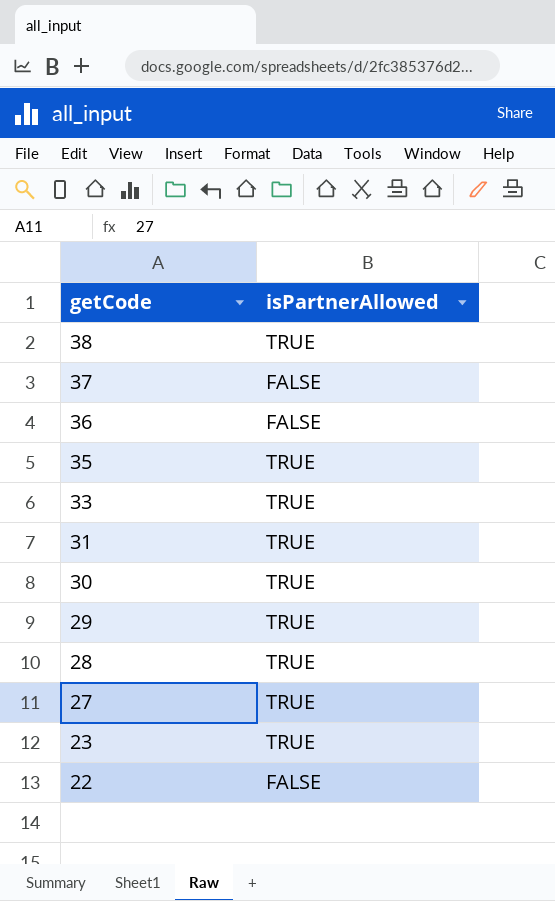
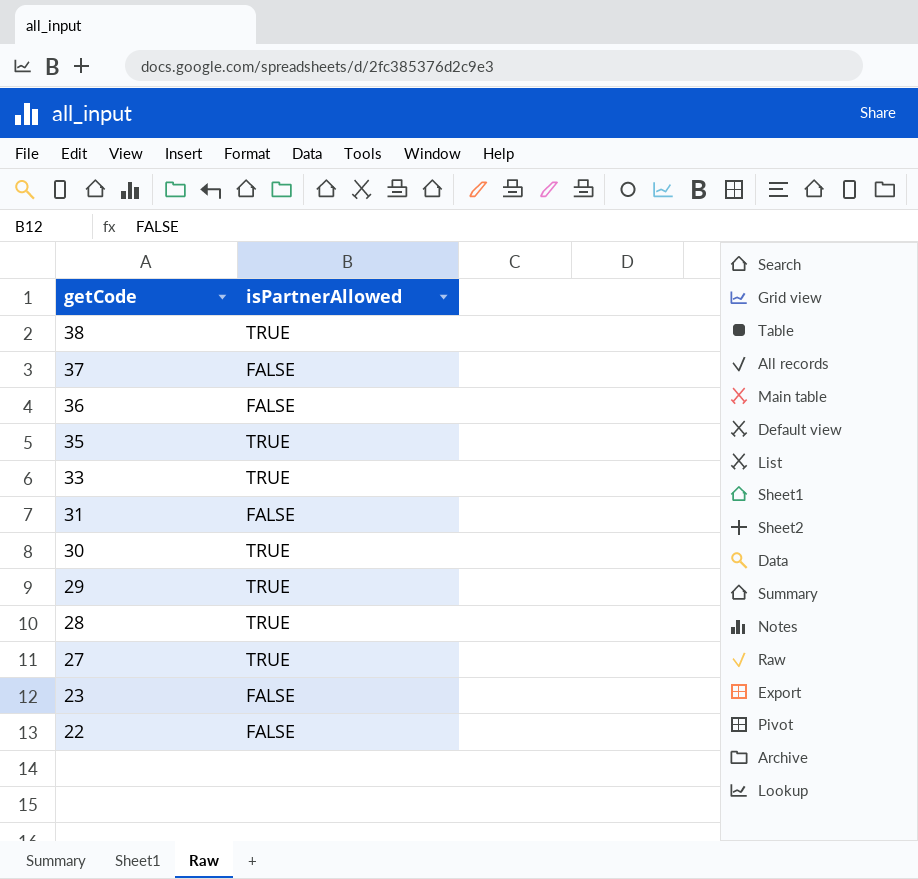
31 | isPartnerAllowed: TRUE -> FALSE
23 | isPartnerAllowed: TRUE -> FALSE

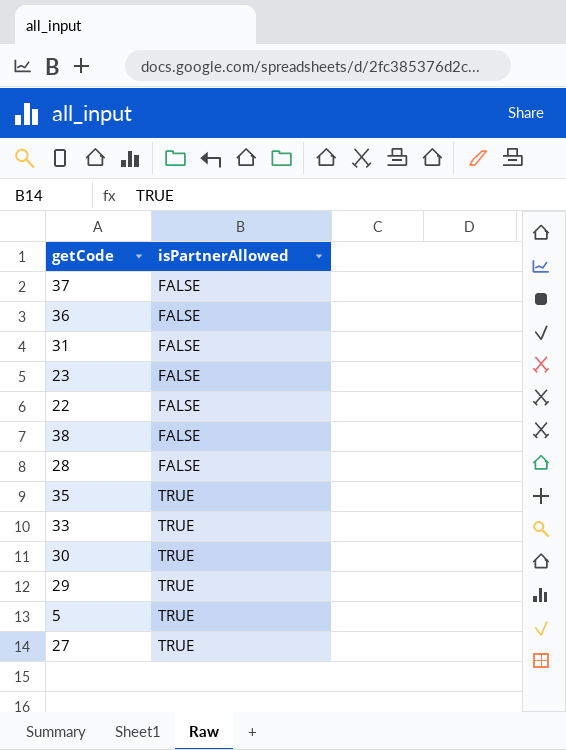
row order: getCode descending -> isPartnerAllowed ascending
38 | isPartnerAllowed: TRUE -> FALSE
28 | isPartnerAllowed: TRUE -> FALSE
row 5: none -> TRUE

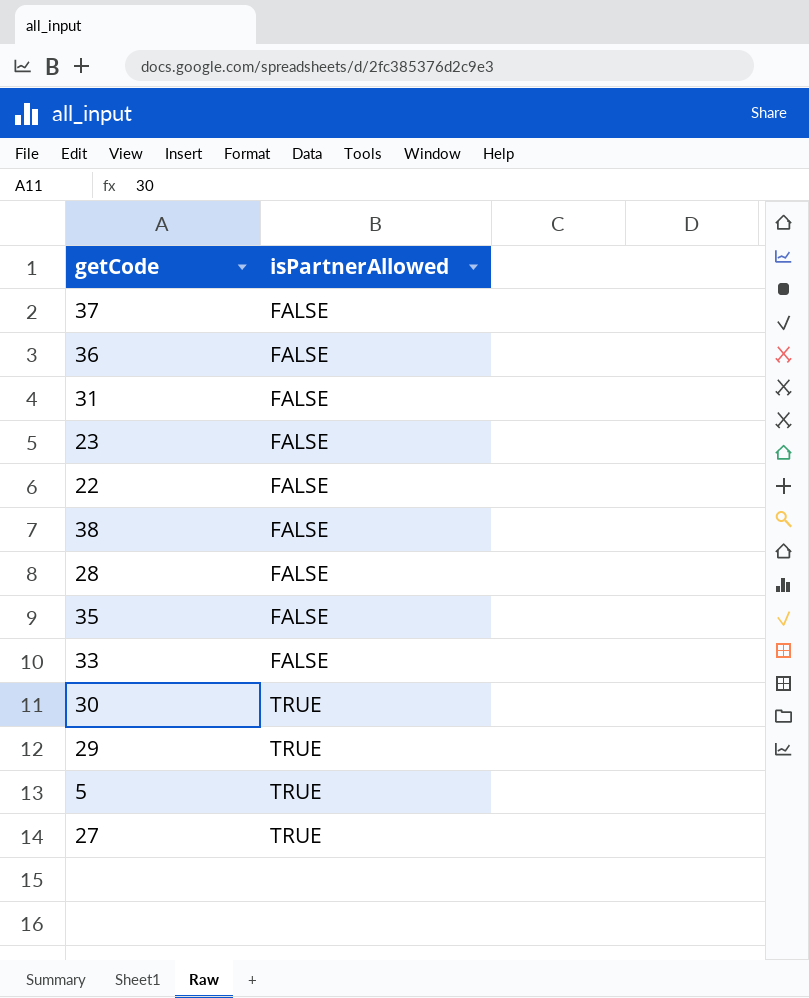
35 | isPartnerAllowed: TRUE -> FALSE
33 | isPartnerAllowed: TRUE -> FALSE

